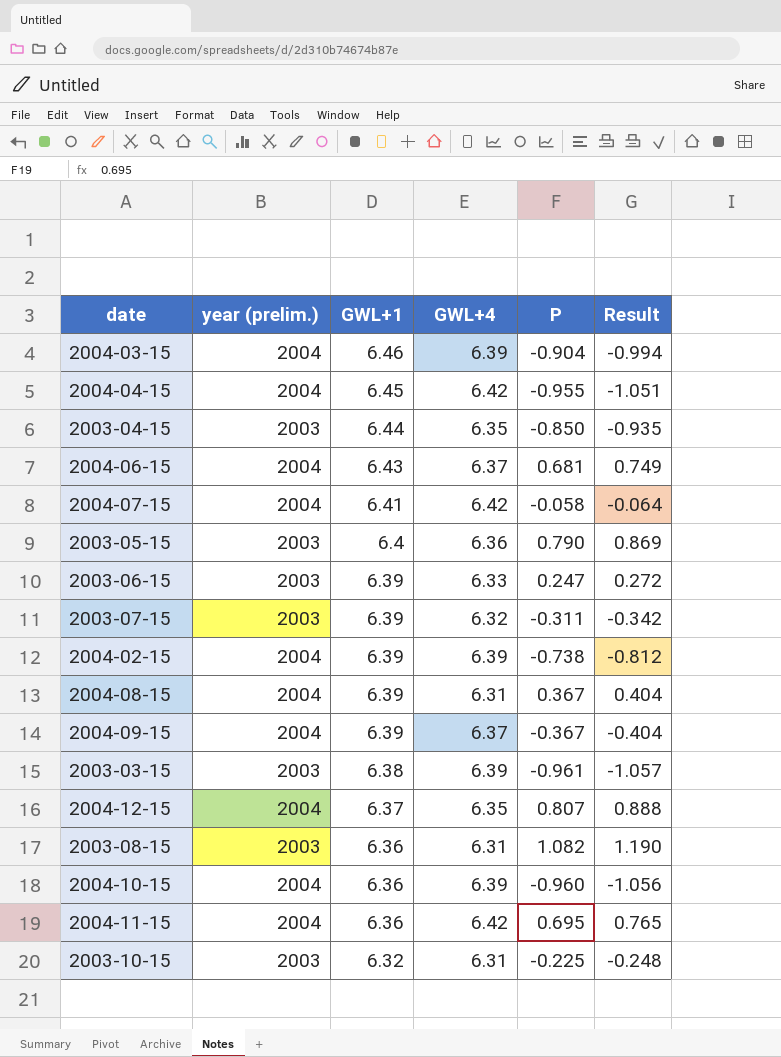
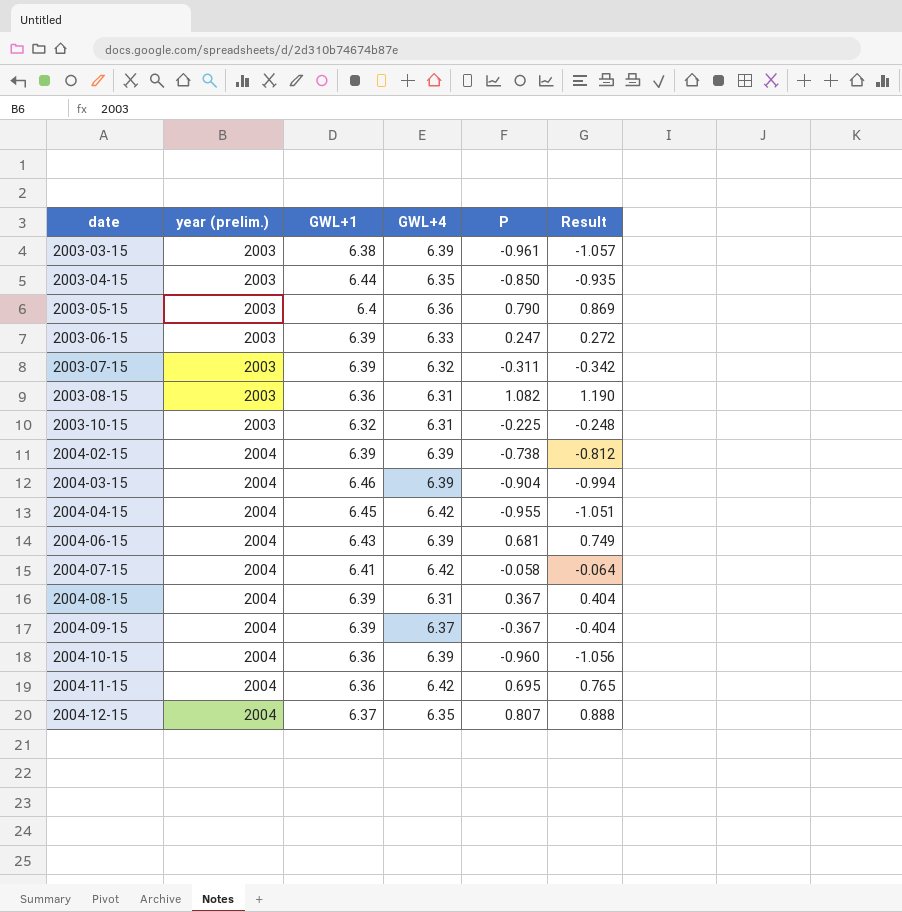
row order: GWL+1 descending -> date ascending
2004-06-15 | GWL+4: 6.37 -> 6.39

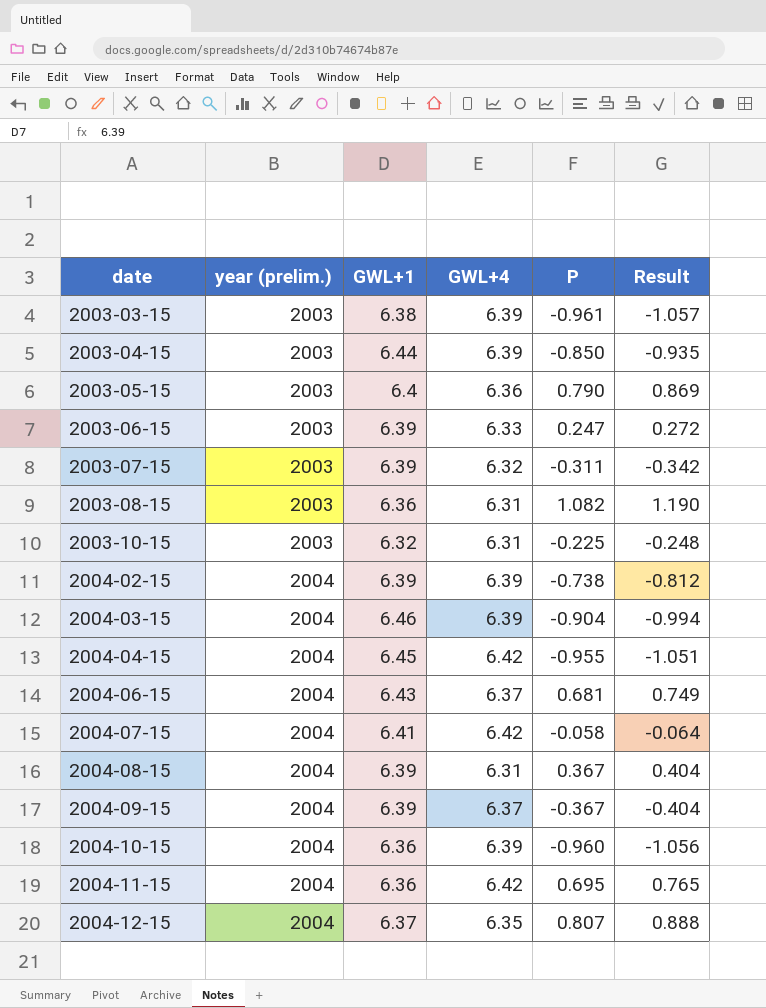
2003-04-15 | GWL+4: 6.35 -> 6.39
2004-06-15 | GWL+4: 6.39 -> 6.37

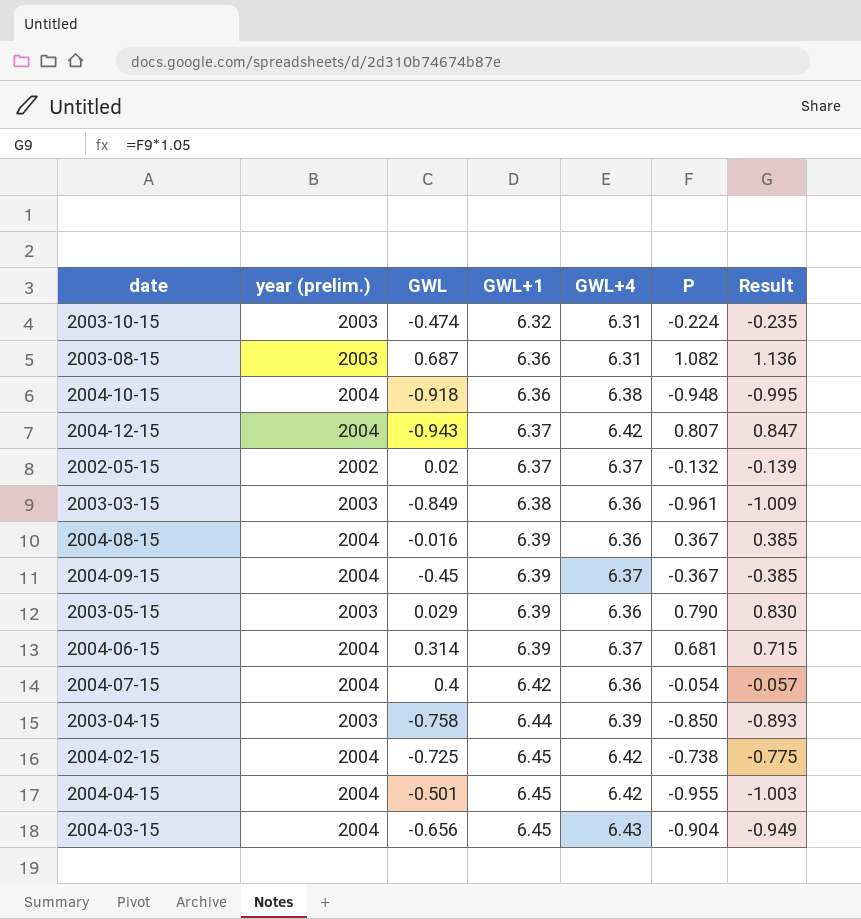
row order: date ascending -> GWL+1 ascending
column GWL | position: none -> 3
column Result | formula: [P] * 1.1 -> [P] * 1.05
row 2003-06-15: 2003 | 6.39 | 6.33 | 0.247 | 0.272 -> none
row 2003-07-15: 2003 | 6.39 | 6.32 | -0.311 | -0.342 -> none
row 2004-11-15: 2004 | 6.36 | 6.42 | 0.695 | 0.765 -> none
2003-10-15 | P: -0.225 -> -0.224
2004-10-15 | GWL+4: 6.39 -> 6.38
2004-10-15 | P: -0.960 -> -0.948
2004-12-15 | GWL+4: 6.35 -> 6.42
row 2002-05-15: none -> 2002 | 0.02 | 6.37 | 6.37 | -0.132 | -0.139
2003-03-15 | GWL+4: 6.39 -> 6.36
2004-08-15 | GWL+4: 6.31 -> 6.36
2003-05-15 | GWL+1: 6.4 -> 6.39
2004-06-15 | GWL+1: 6.43 -> 6.39
2004-07-15 | GWL+1: 6.41 -> 6.42
2004-07-15 | GWL+4: 6.42 -> 6.36
2004-07-15 | P: -0.058 -> -0.054
2004-02-15 | GWL+1: 6.39 -> 6.45
2004-02-15 | GWL+4: 6.39 -> 6.42
2004-03-15 | GWL+1: 6.46 -> 6.45
2004-03-15 | GWL+4: 6.39 -> 6.43

